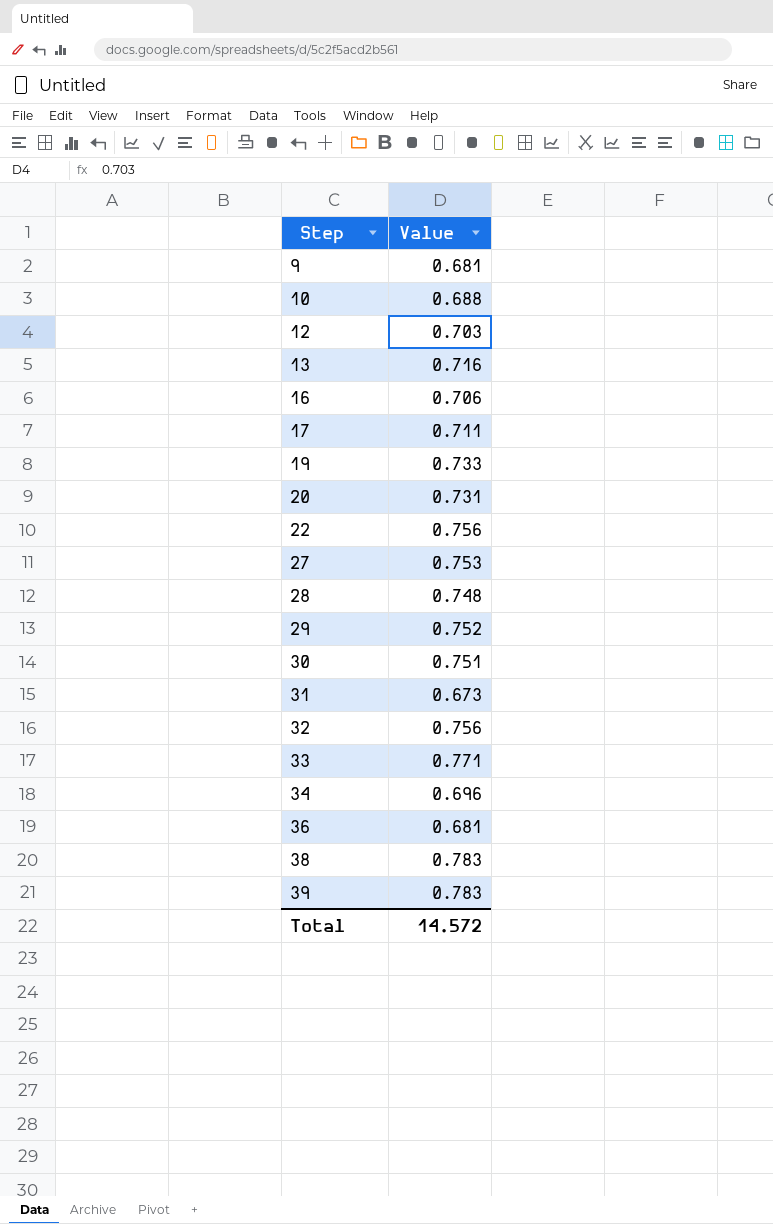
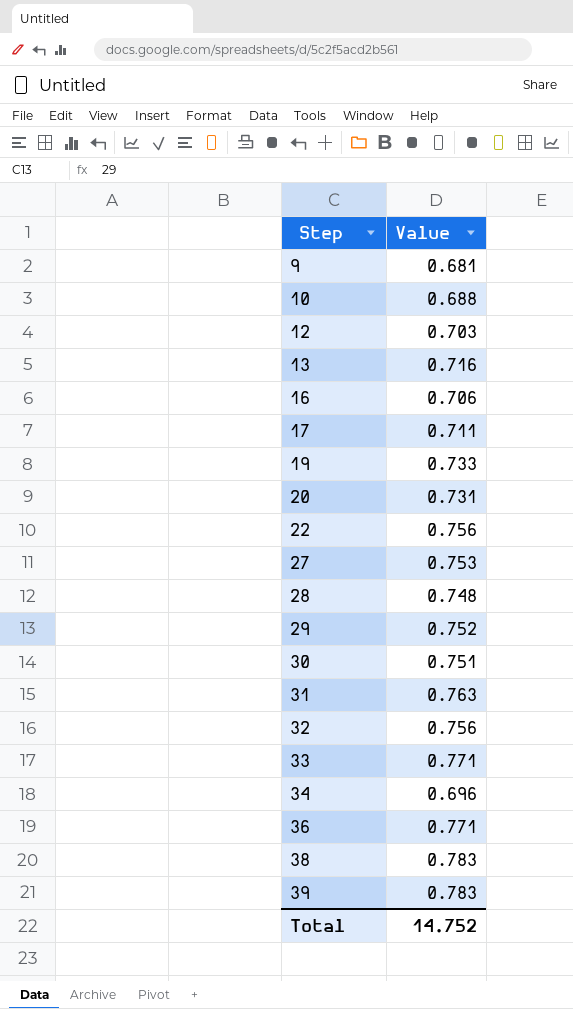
31 | Value: 0.673 -> 0.763
36 | Value: 0.681 -> 0.771
Total | Value: 14.572 -> 14.752

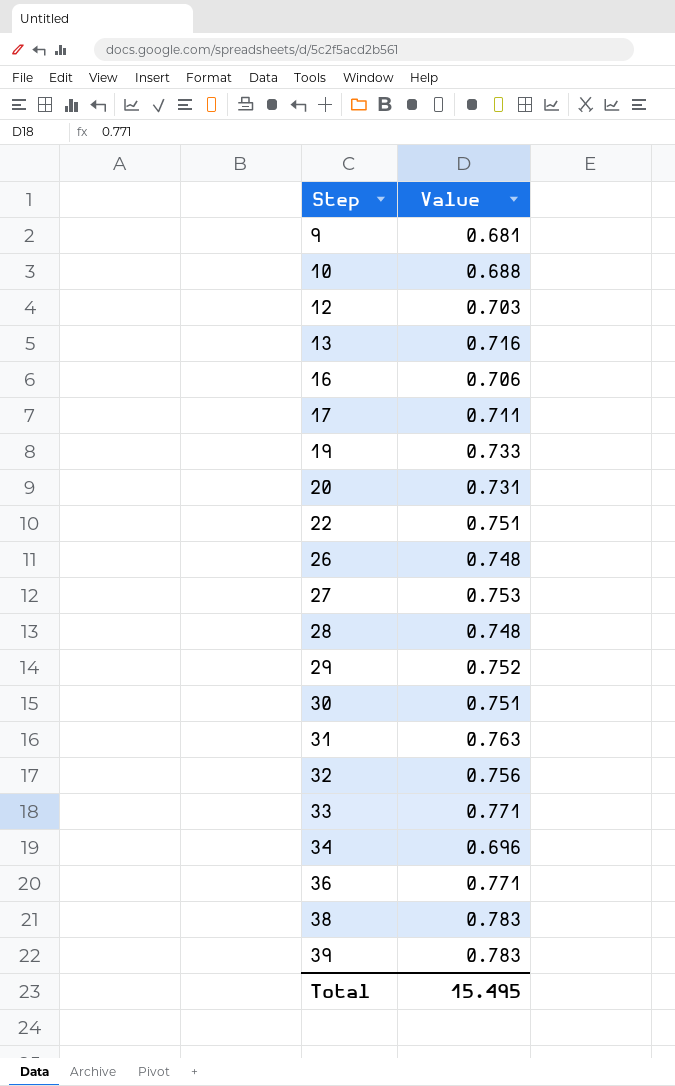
22 | Value: 0.756 -> 0.751
row 26: none -> 0.748
Total | Value: 14.752 -> 15.495

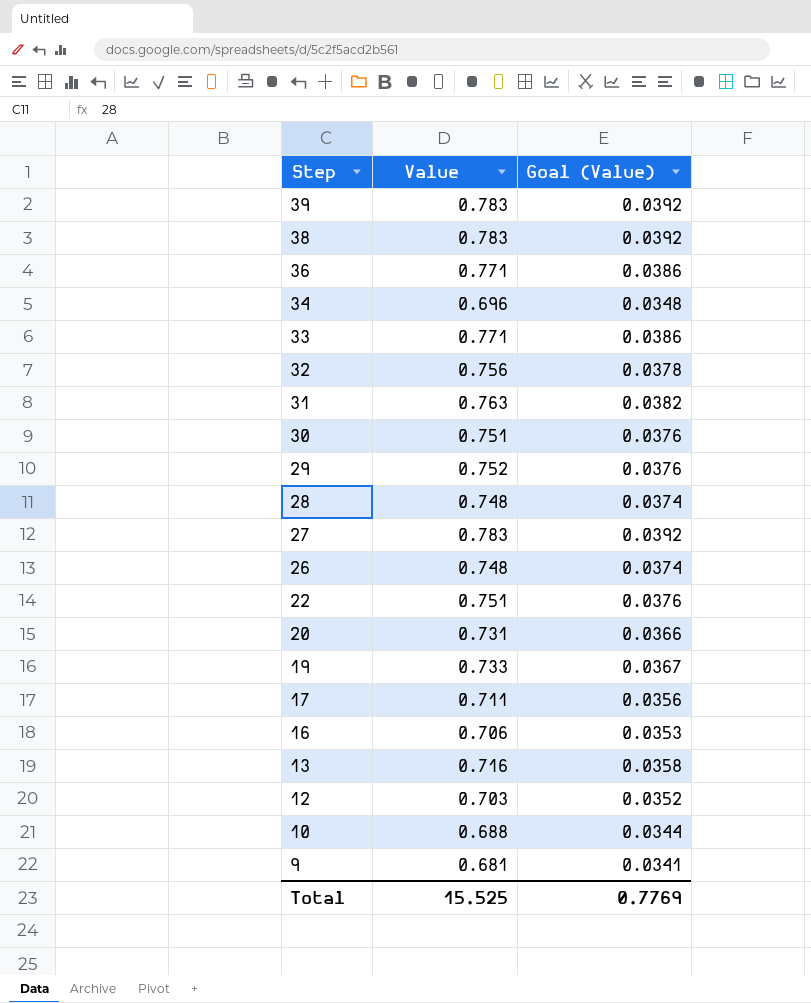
row order: Step ascending -> Step descending
column Goal (Value) | formula: none -> [Value] * 0.05
27 | Value: 0.753 -> 0.783
Total | Value: 15.495 -> 15.525

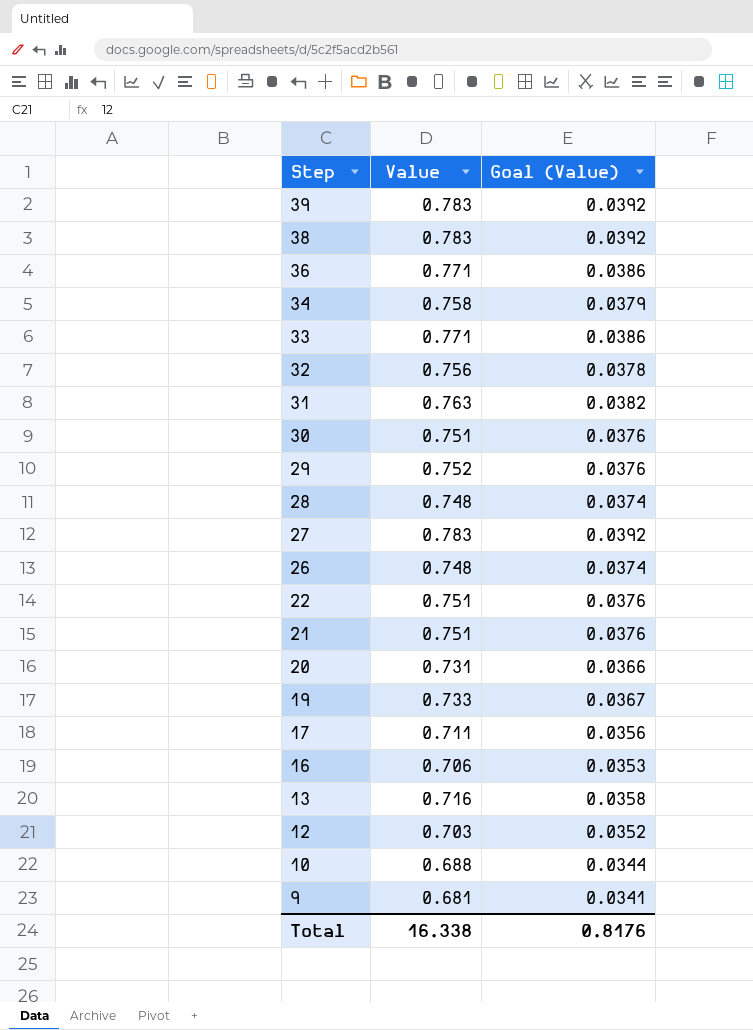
34 | Value: 0.696 -> 0.758
34 | Goal (Value): 0.0348 -> 0.0379
row 21: none -> 0.751 | 0.0376
Total | Value: 15.525 -> 16.338
Total | Goal (Value): 0.7769 -> 0.8176

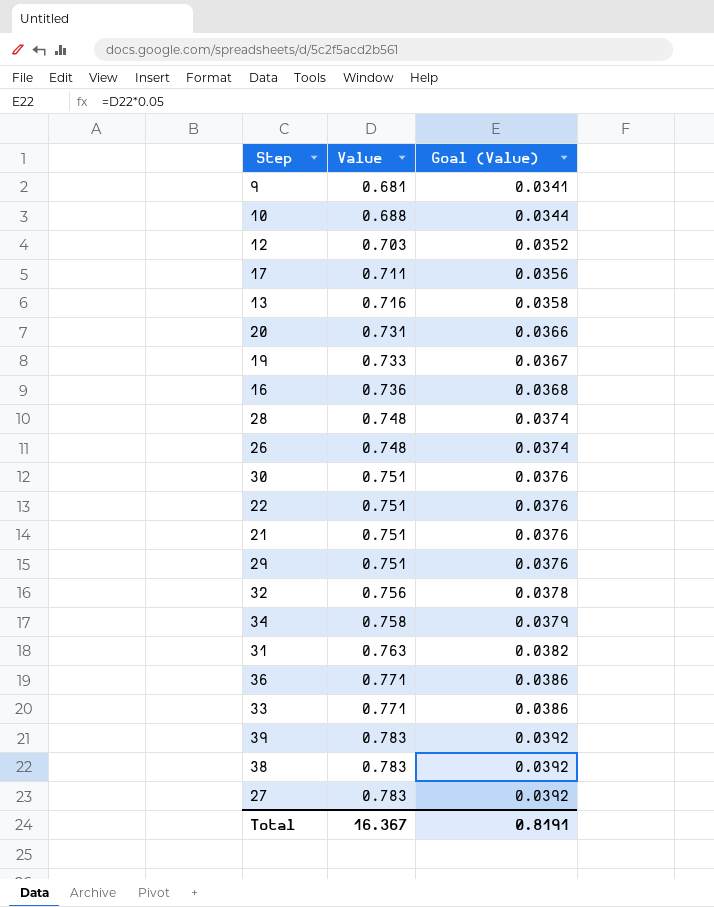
row order: Step descending -> Value ascending
16 | Value: 0.706 -> 0.736
16 | Goal (Value): 0.0353 -> 0.0368
29 | Value: 0.752 -> 0.751
Total | Value: 16.338 -> 16.367
Total | Goal (Value): 0.8176 -> 0.8191

